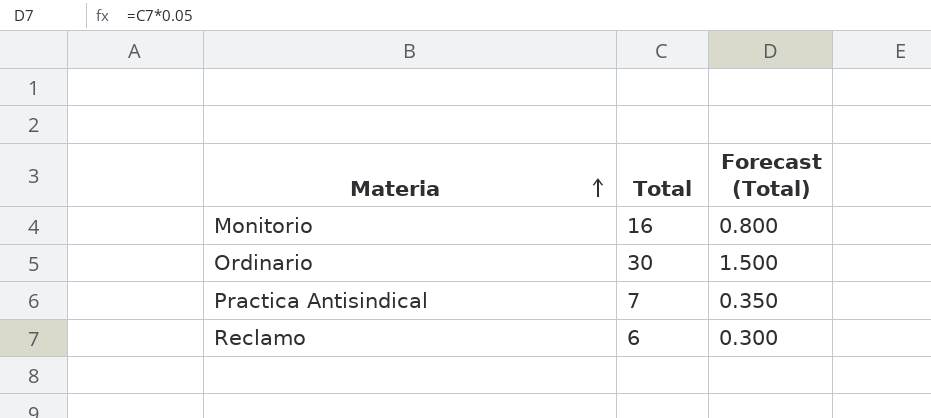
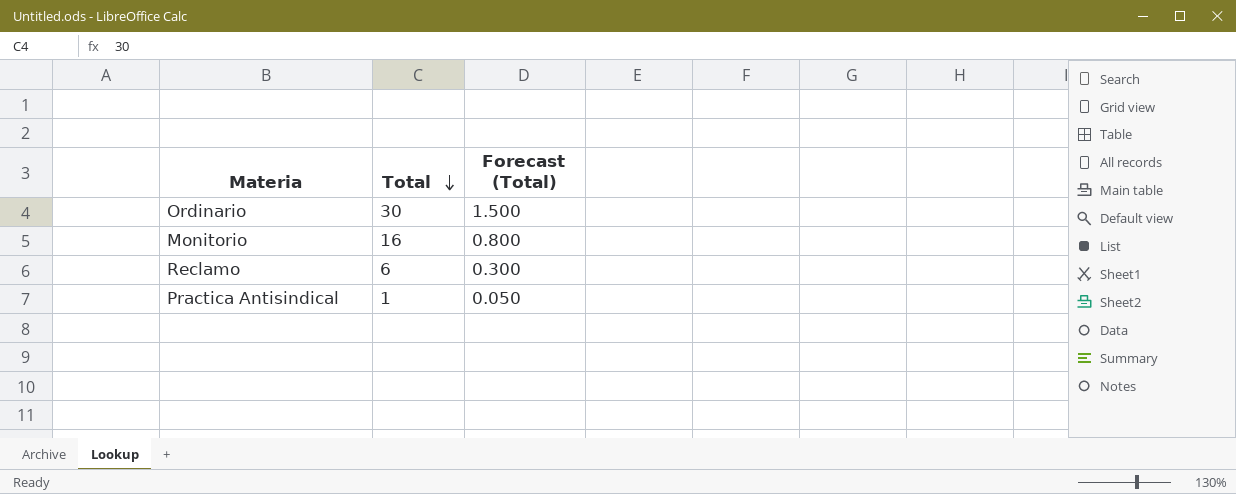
row order: Materia ascending -> Total descending
Practica Antisindical | Total: 7 -> 1
Practica Antisindical | Forecast (Total): 0.350 -> 0.050

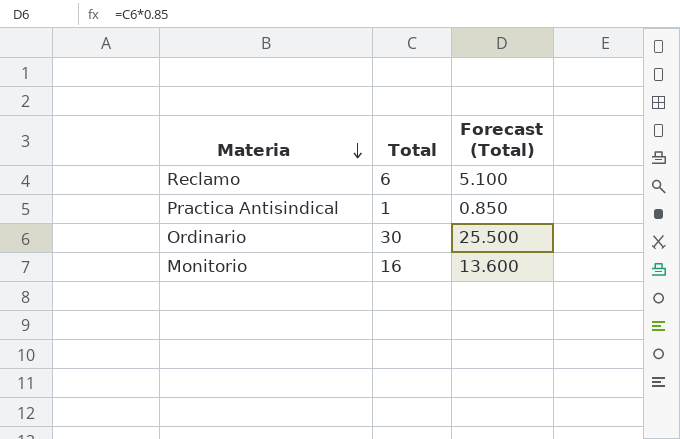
row order: Total descending -> Materia descending
column Forecast (Total) | formula: [Total] * 0.05 -> [Total] * 0.85

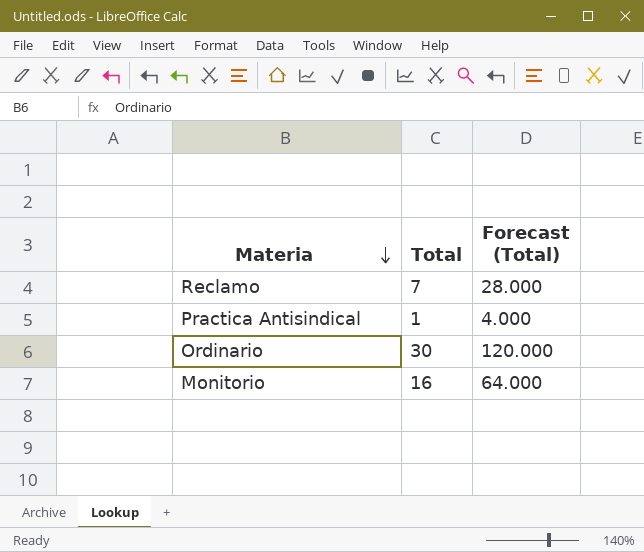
column Forecast (Total) | formula: [Total] * 0.85 -> [Total] * 4
Reclamo | Total: 6 -> 7

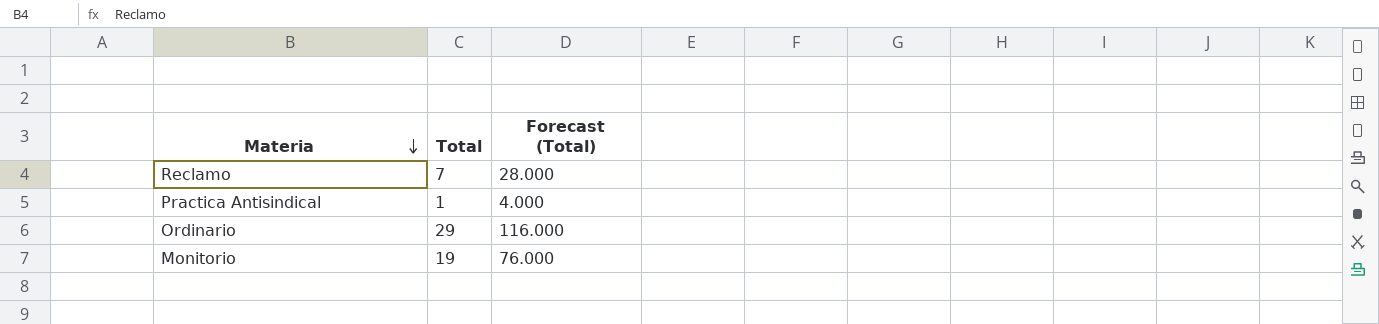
Ordinario | Total: 30 -> 29
Ordinario | Forecast (Total): 120.000 -> 116.000
Monitorio | Total: 16 -> 19
Monitorio | Forecast (Total): 64.000 -> 76.000

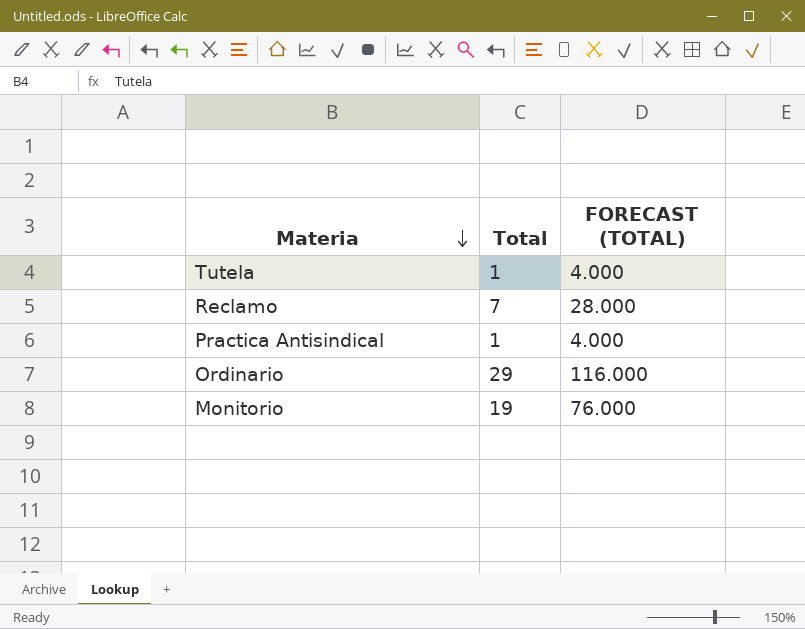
column name: Forecast (Total) -> FORECAST (TOTAL)
row Tutela: none -> 1 | 4.000

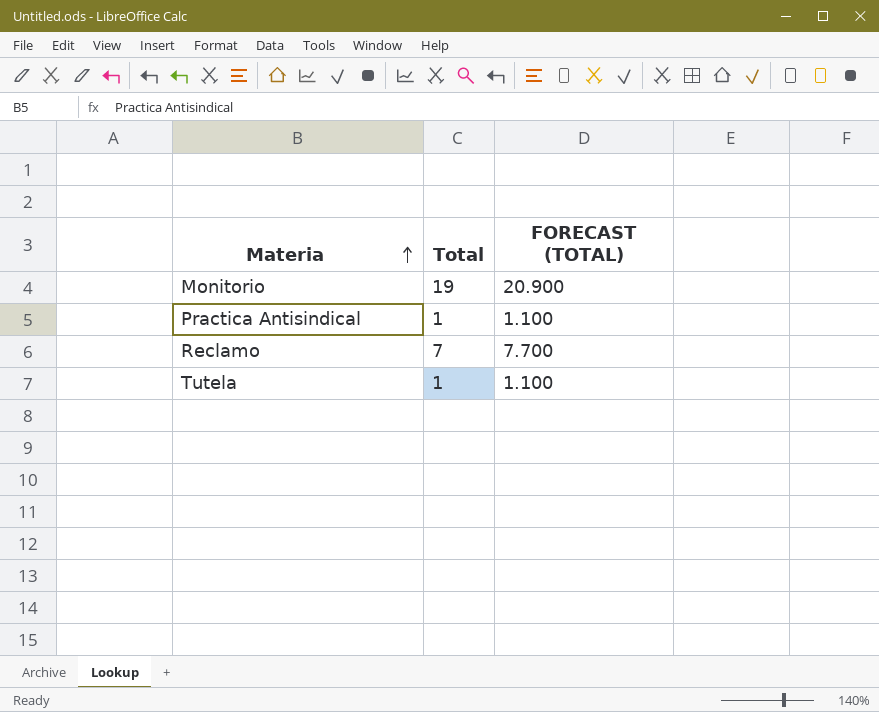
row order: Materia descending -> Materia ascending
column FORECAST (TOTAL) | formula: [Total] * 4 -> [Total] * 1.1
row Ordinario: 29 | 116.000 -> none

